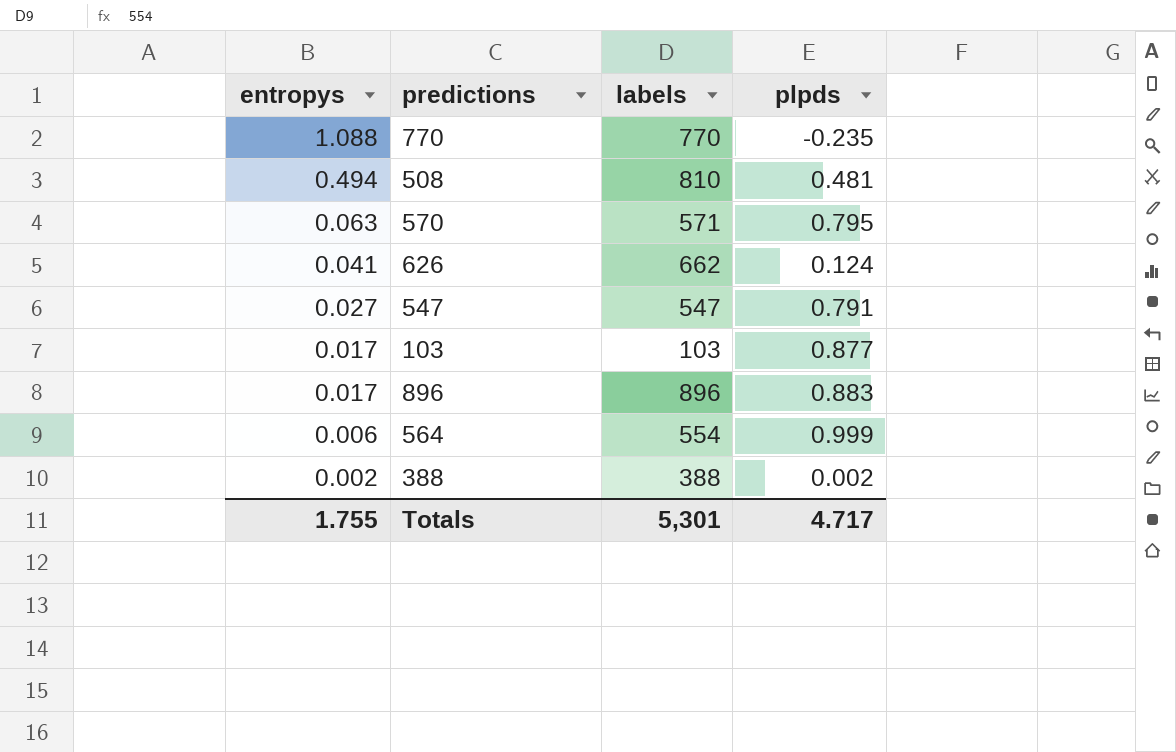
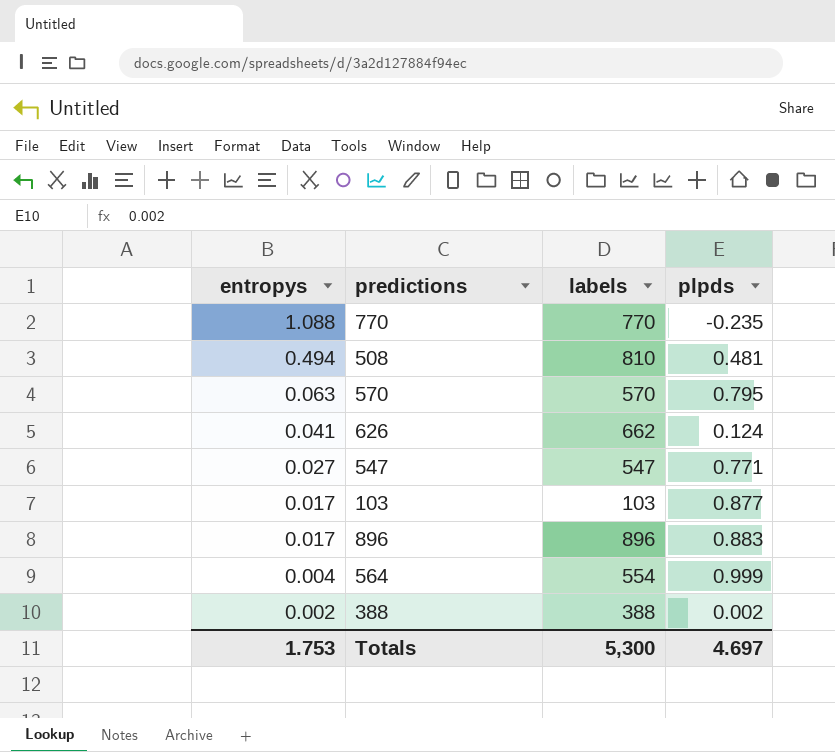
570 | labels: 571 -> 570
547 | plpds: 0.791 -> 0.771
564 | entropys: 0.006 -> 0.004
Totals | entropys: 1.755 -> 1.753
Totals | labels: 5,301 -> 5,300
Totals | plpds: 4.717 -> 4.697

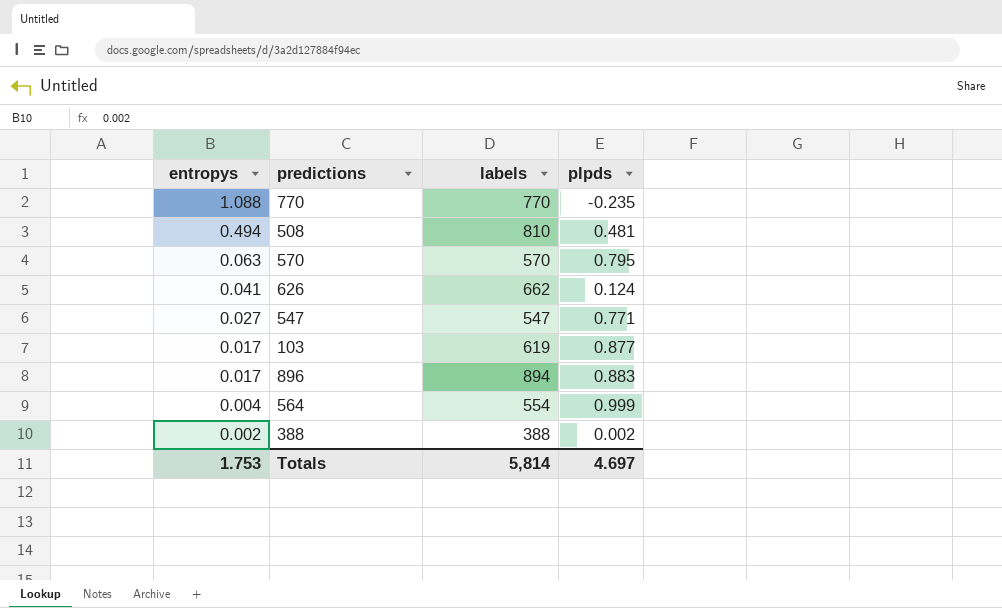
103 | labels: 103 -> 619
896 | labels: 896 -> 894
Totals | labels: 5,300 -> 5,814

